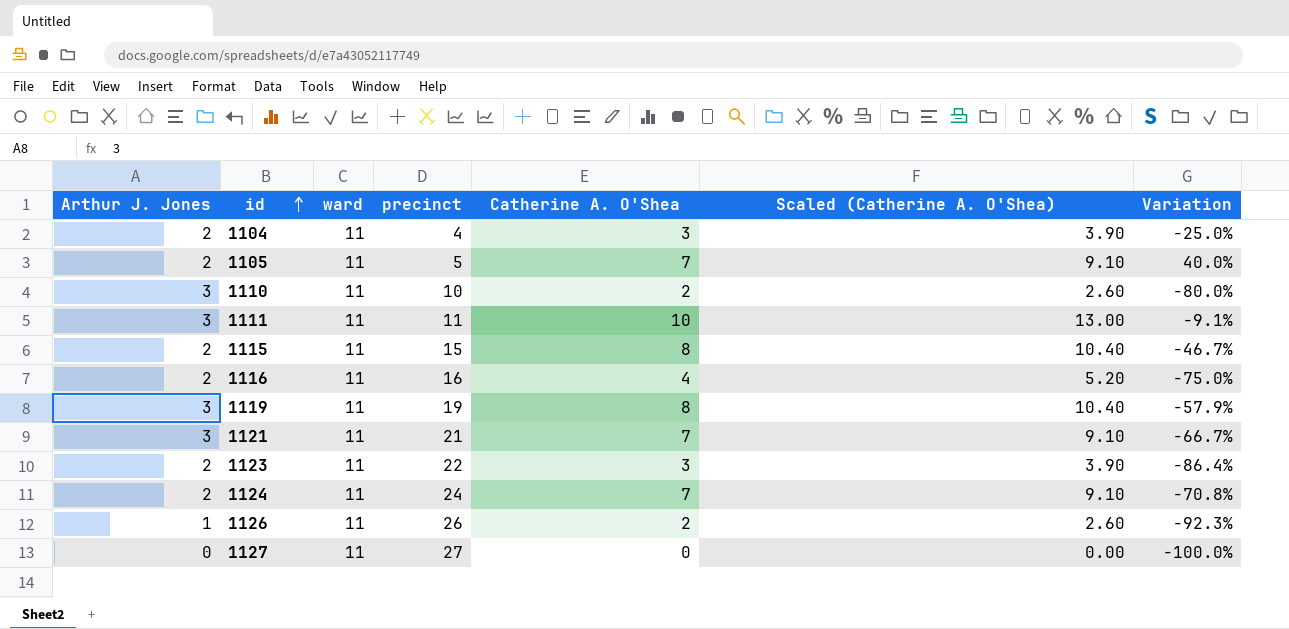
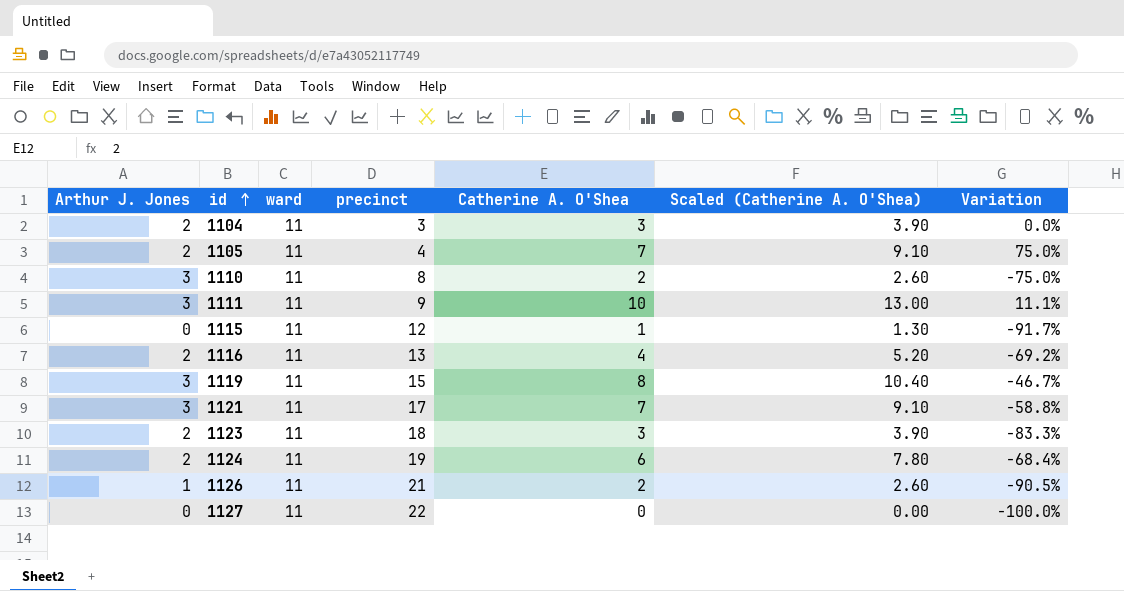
1104 | precinct: 4 -> 3
1104 | Variation: -25.0% -> 0.0%
1105 | precinct: 5 -> 4
1105 | Variation: 40.0% -> 75.0%
1110 | precinct: 10 -> 8
1110 | Variation: -80.0% -> -75.0%
1111 | precinct: 11 -> 9
1111 | Variation: -9.1% -> 11.1%
1115 | Arthur J. Jones: 2 -> 0
1115 | precinct: 15 -> 12
1115 | Catherine A. O'Shea: 8 -> 1
1115 | Scaled (Catherine A. O'Shea): 10.40 -> 1.30
1115 | Variation: -46.7% -> -91.7%
1116 | precinct: 16 -> 13
1116 | Variation: -75.0% -> -69.2%
1119 | precinct: 19 -> 15
1119 | Variation: -57.9% -> -46.7%
1121 | precinct: 21 -> 17
1121 | Variation: -66.7% -> -58.8%
1123 | precinct: 22 -> 18
1123 | Variation: -86.4% -> -83.3%
1124 | precinct: 24 -> 19
1124 | Catherine A. O'Shea: 7 -> 6
1124 | Scaled (Catherine A. O'Shea): 9.10 -> 7.80
1124 | Variation: -70.8% -> -68.4%
1126 | precinct: 26 -> 21
1126 | Variation: -92.3% -> -90.5%
1127 | precinct: 27 -> 22

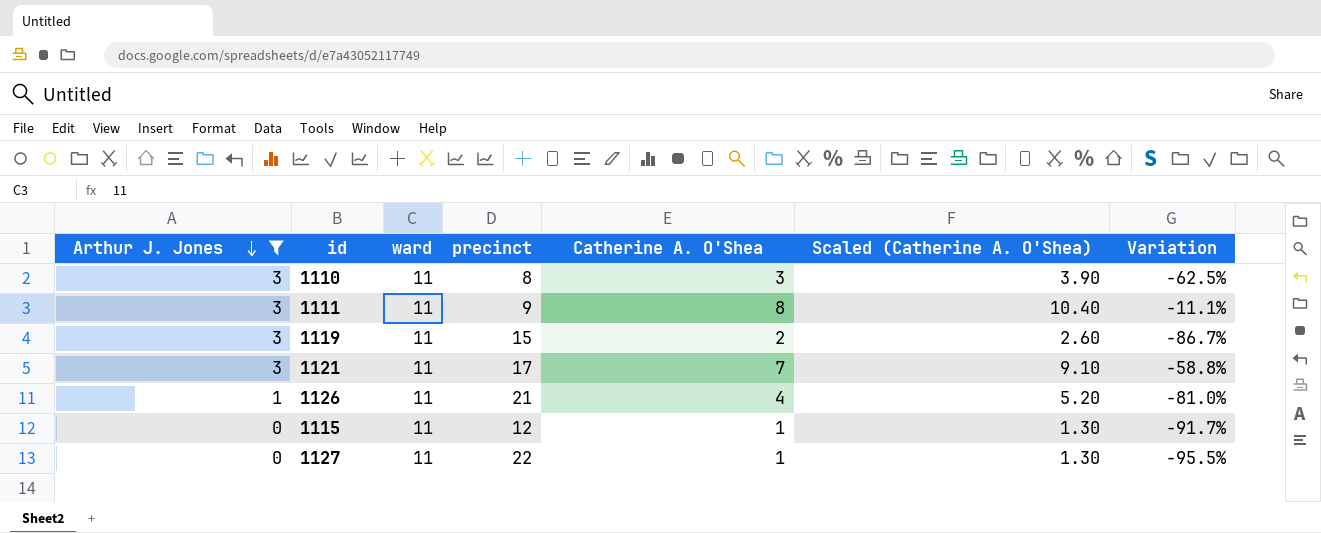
filter: none -> Arthur J. Jones != 2
row order: id ascending -> Arthur J. Jones descending
1110 | Catherine A. O'Shea: 2 -> 3
1110 | Scaled (Catherine A. O'Shea): 2.60 -> 3.90
1110 | Variation: -75.0% -> -62.5%
1111 | Catherine A. O'Shea: 10 -> 8
1111 | Scaled (Catherine A. O'Shea): 13.00 -> 10.40
1111 | Variation: 11.1% -> -11.1%
1119 | Catherine A. O'Shea: 8 -> 2
1119 | Scaled (Catherine A. O'Shea): 10.40 -> 2.60
1119 | Variation: -46.7% -> -86.7%
1126 | Catherine A. O'Shea: 2 -> 4
1126 | Scaled (Catherine A. O'Shea): 2.60 -> 5.20
1126 | Variation: -90.5% -> -81.0%
1127 | Catherine A. O'Shea: 0 -> 1
1127 | Scaled (Catherine A. O'Shea): 0.00 -> 1.30
1127 | Variation: -100.0% -> -95.5%

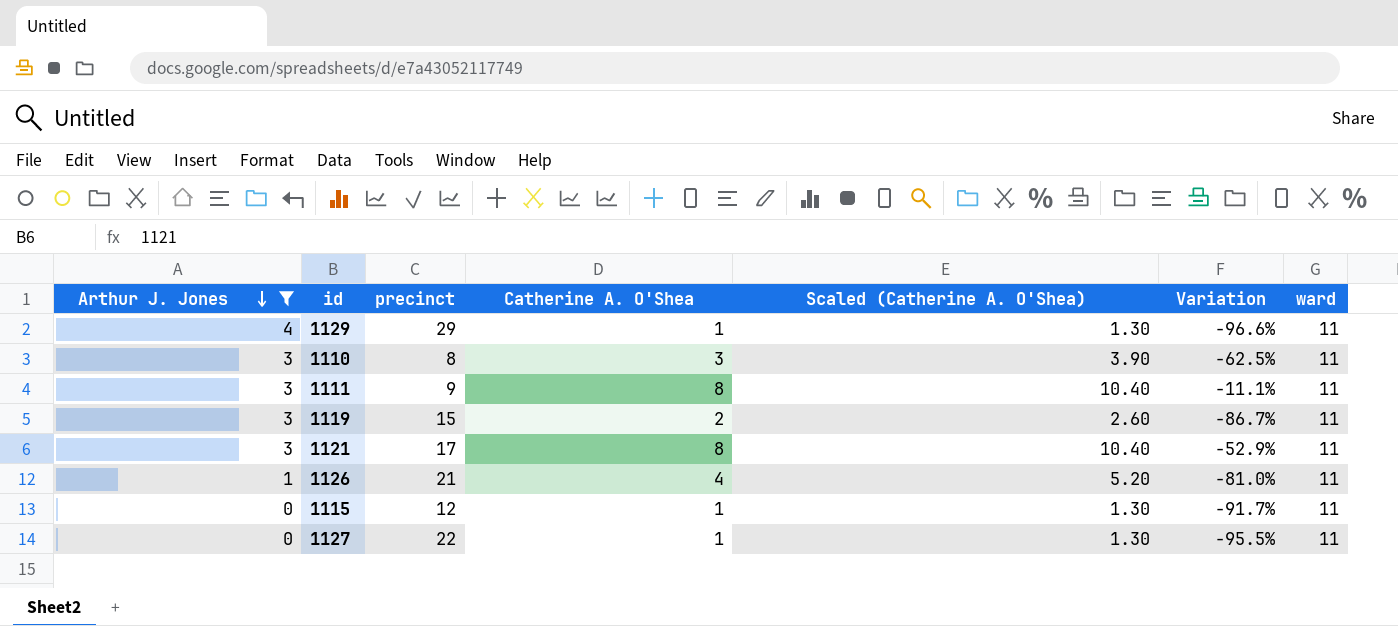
column ward | position: 3 -> 7
row 1129: none -> 4 | 29 | 1 | 1.30 | -96.6% | 11
1121 | Catherine A. O'Shea: 7 -> 8
1121 | Scaled (Catherine A. O'Shea): 9.10 -> 10.40
1121 | Variation: -58.8% -> -52.9%

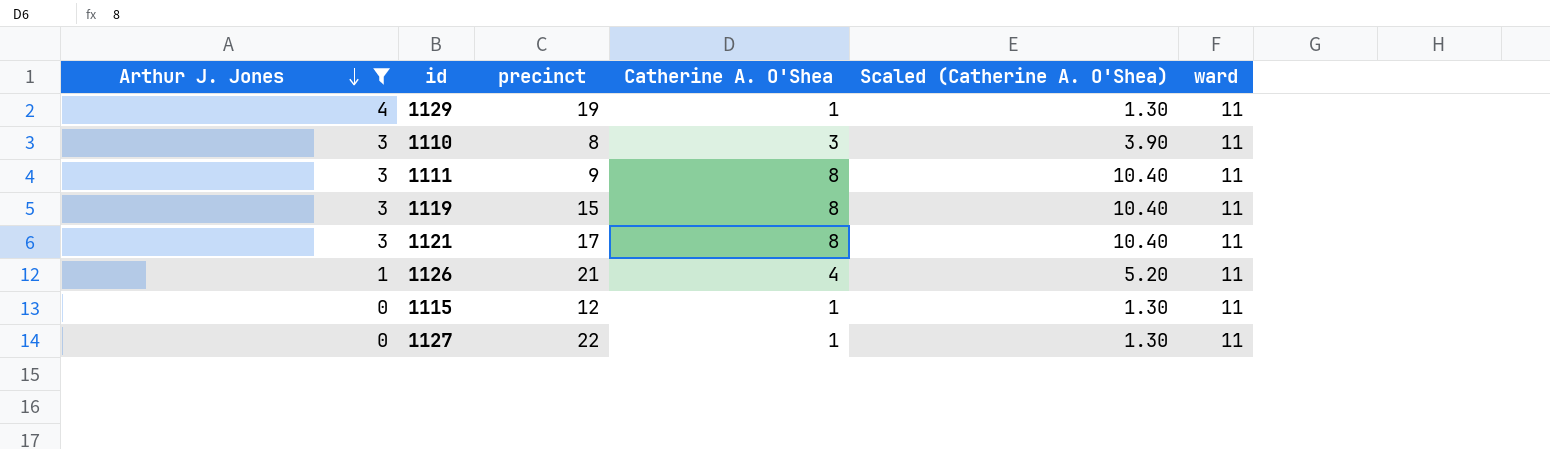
column Variation | formula: ([Catherine A. O'Shea] - [precinct]) / [precinct] -> none
1129 | precinct: 29 -> 19
1119 | Catherine A. O'Shea: 2 -> 8
1119 | Scaled (Catherine A. O'Shea): 2.60 -> 10.40

